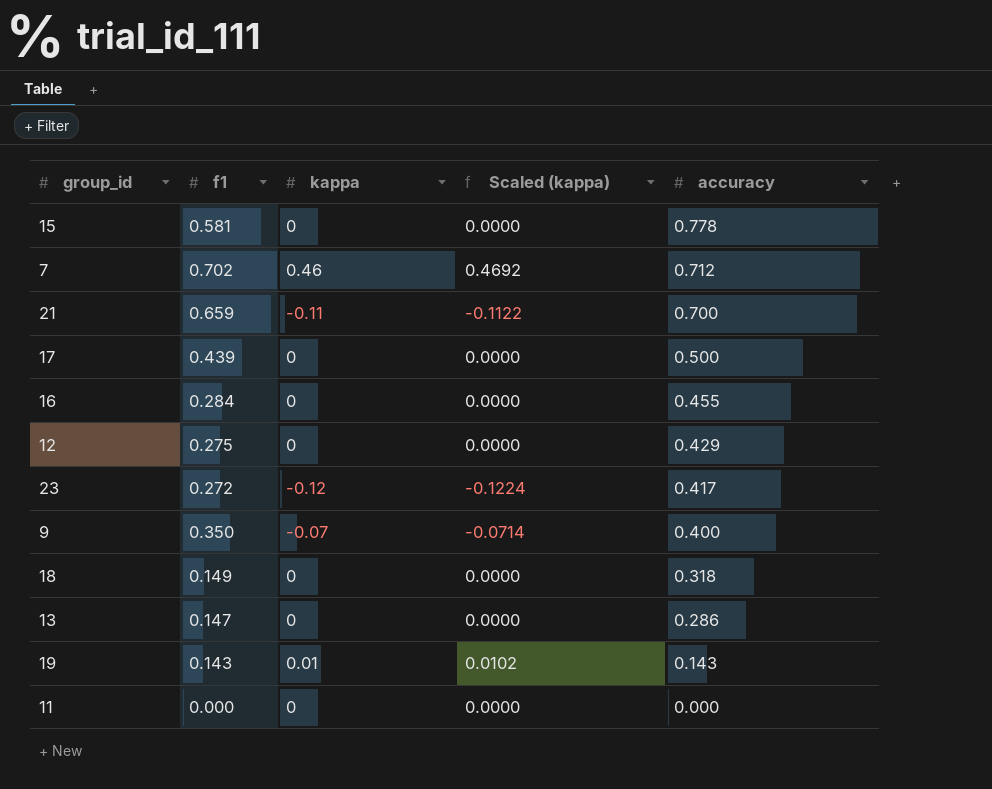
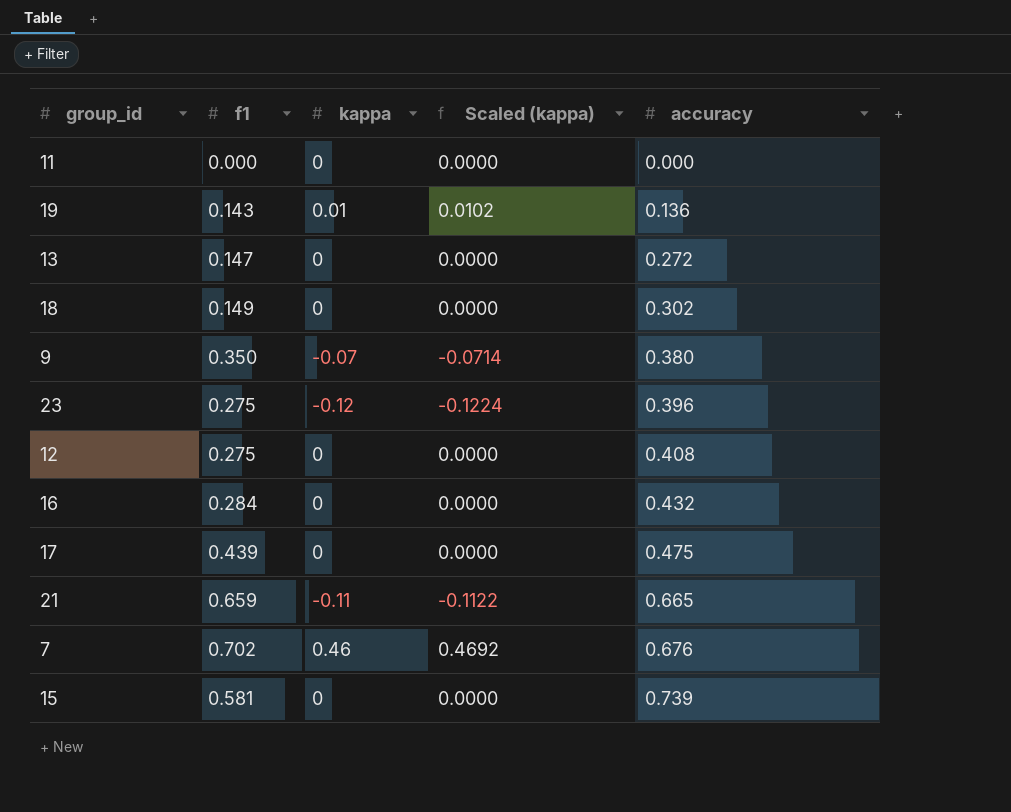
row order: accuracy descending -> accuracy ascending
19 | accuracy: 0.143 -> 0.136
13 | accuracy: 0.286 -> 0.272
18 | accuracy: 0.318 -> 0.302
9 | accuracy: 0.400 -> 0.380
23 | f1: 0.272 -> 0.275
23 | accuracy: 0.417 -> 0.396
12 | accuracy: 0.429 -> 0.408
16 | accuracy: 0.455 -> 0.432
17 | accuracy: 0.500 -> 0.475
21 | accuracy: 0.700 -> 0.665
7 | accuracy: 0.712 -> 0.676
15 | accuracy: 0.778 -> 0.739

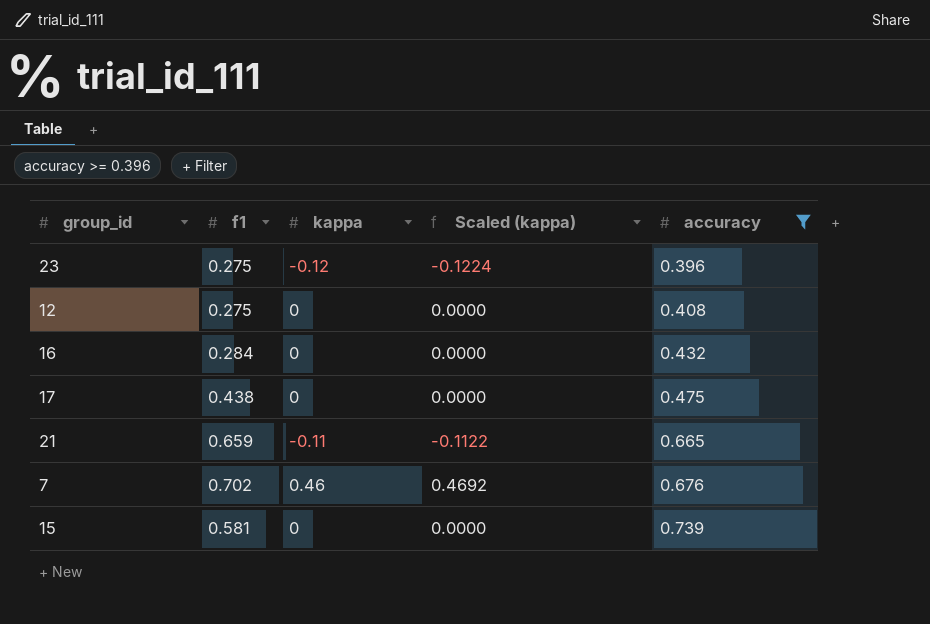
filter: none -> accuracy >= 0.396
17 | f1: 0.439 -> 0.438

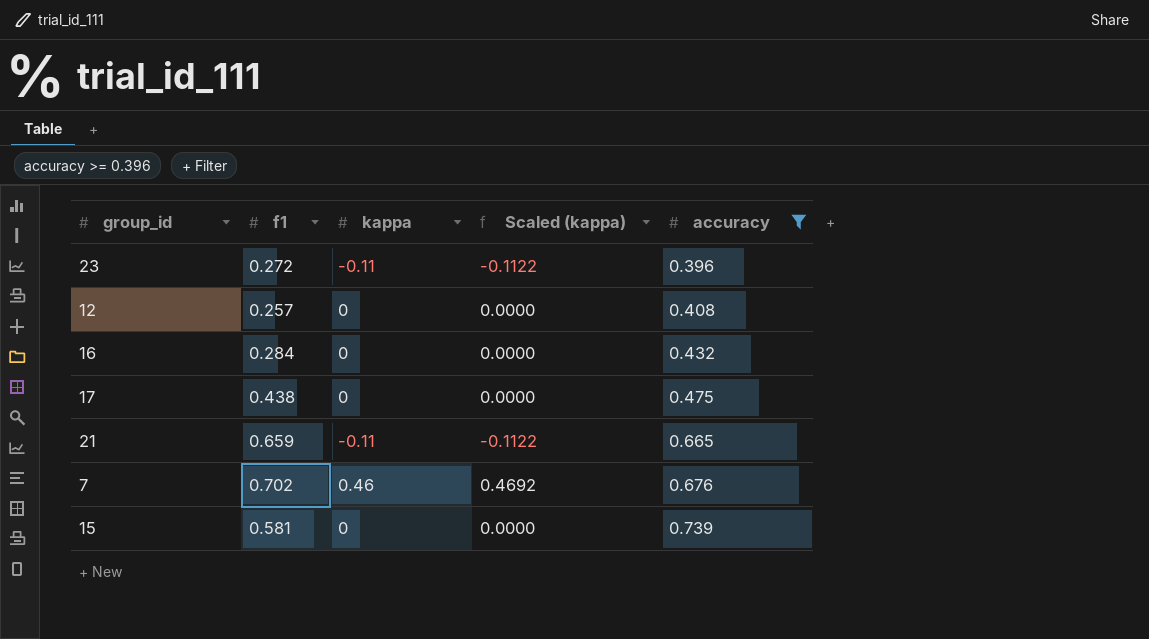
23 | f1: 0.275 -> 0.272
23 | kappa: -0.12 -> -0.11
23 | Scaled (kappa): -0.1224 -> -0.1122
12 | f1: 0.275 -> 0.257

